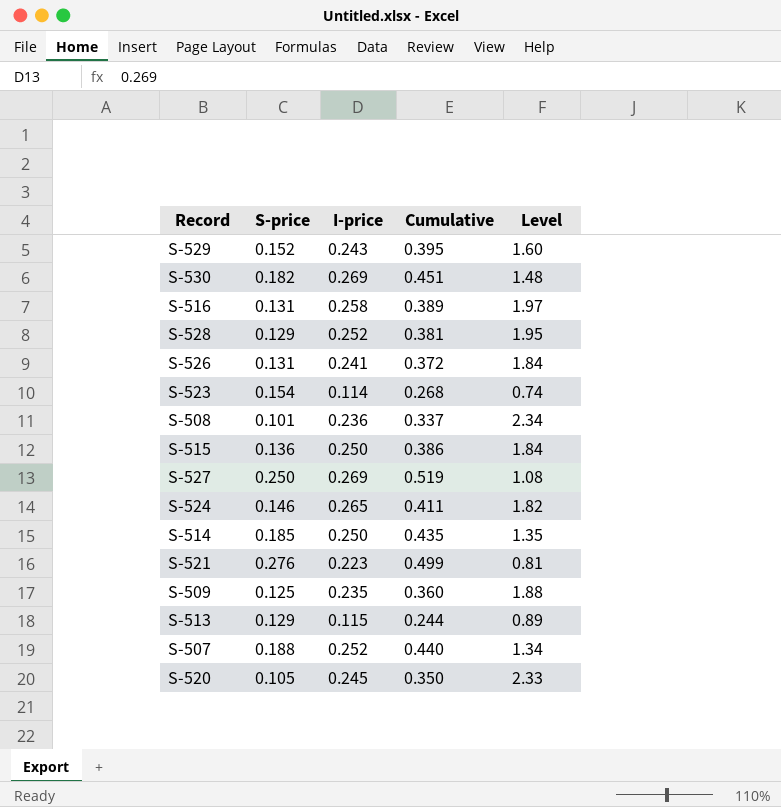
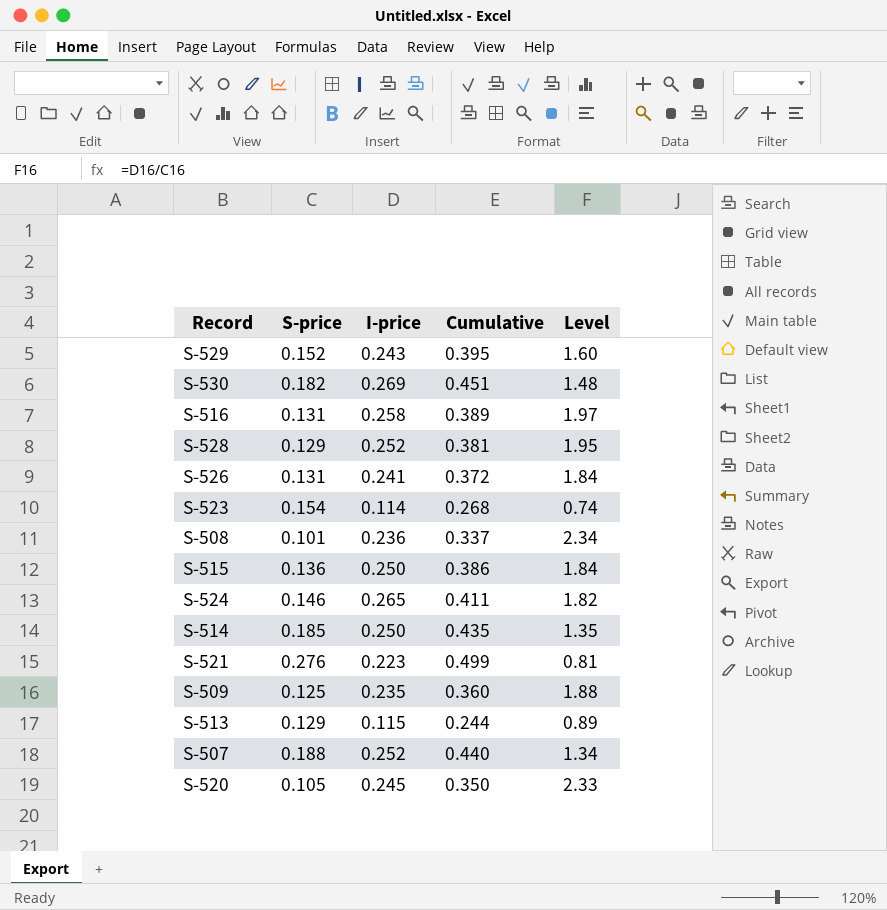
row S-527: 0.250 | 0.269 | 0.519 | 1.08 -> none

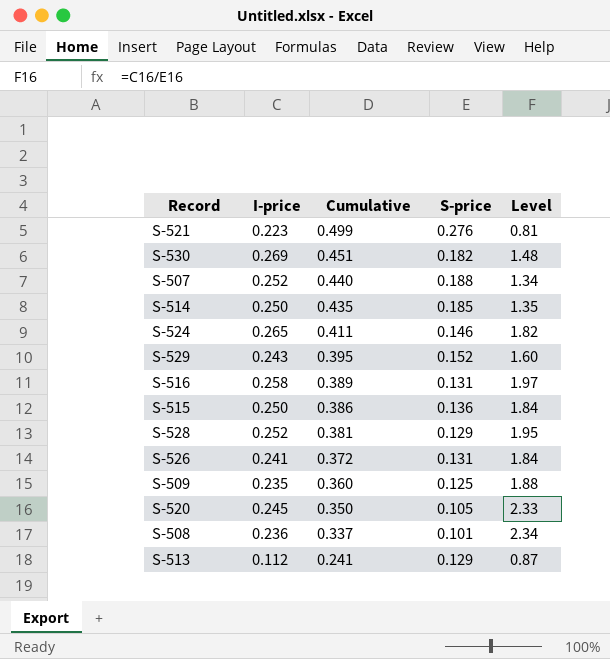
row order: none -> Cumulative descending
column S-price | position: 2 -> 4
row S-523: 0.154 | 0.114 | 0.268 | 0.74 -> none
S-513 | I-price: 0.115 -> 0.112
S-513 | Cumulative: 0.244 -> 0.241
S-513 | Level: 0.89 -> 0.87

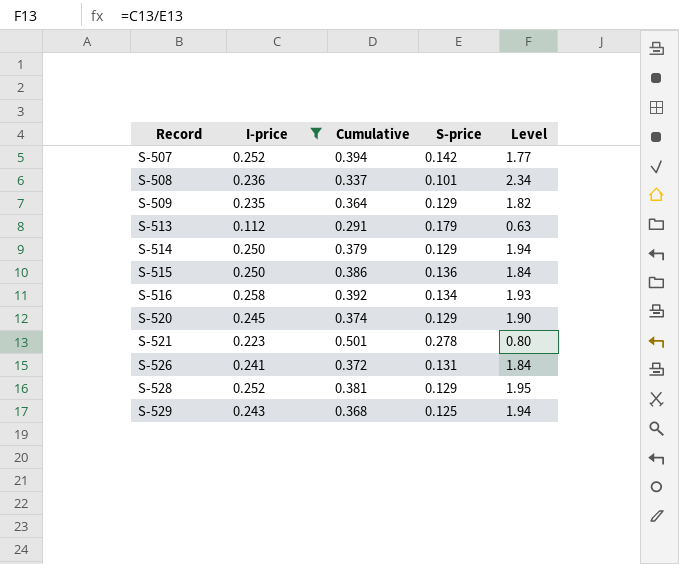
filter: none -> I-price <= 0.258
row order: Cumulative descending -> Record ascending
S-507 | Cumulative: 0.440 -> 0.394
S-507 | S-price: 0.188 -> 0.142
S-507 | Level: 1.34 -> 1.77
S-509 | Cumulative: 0.360 -> 0.364
S-509 | S-price: 0.125 -> 0.129
S-509 | Level: 1.88 -> 1.82
S-513 | Cumulative: 0.241 -> 0.291
S-513 | S-price: 0.129 -> 0.179
S-513 | Level: 0.87 -> 0.63
S-514 | Cumulative: 0.435 -> 0.379
S-514 | S-price: 0.185 -> 0.129
S-514 | Level: 1.35 -> 1.94
S-516 | Cumulative: 0.389 -> 0.392
S-516 | S-price: 0.131 -> 0.134
S-516 | Level: 1.97 -> 1.93
S-520 | Cumulative: 0.350 -> 0.374
S-520 | S-price: 0.105 -> 0.129
S-520 | Level: 2.33 -> 1.90
S-521 | Cumulative: 0.499 -> 0.501
S-521 | S-price: 0.276 -> 0.278
S-521 | Level: 0.81 -> 0.80
S-529 | Cumulative: 0.395 -> 0.368
S-529 | S-price: 0.152 -> 0.125
S-529 | Level: 1.60 -> 1.94

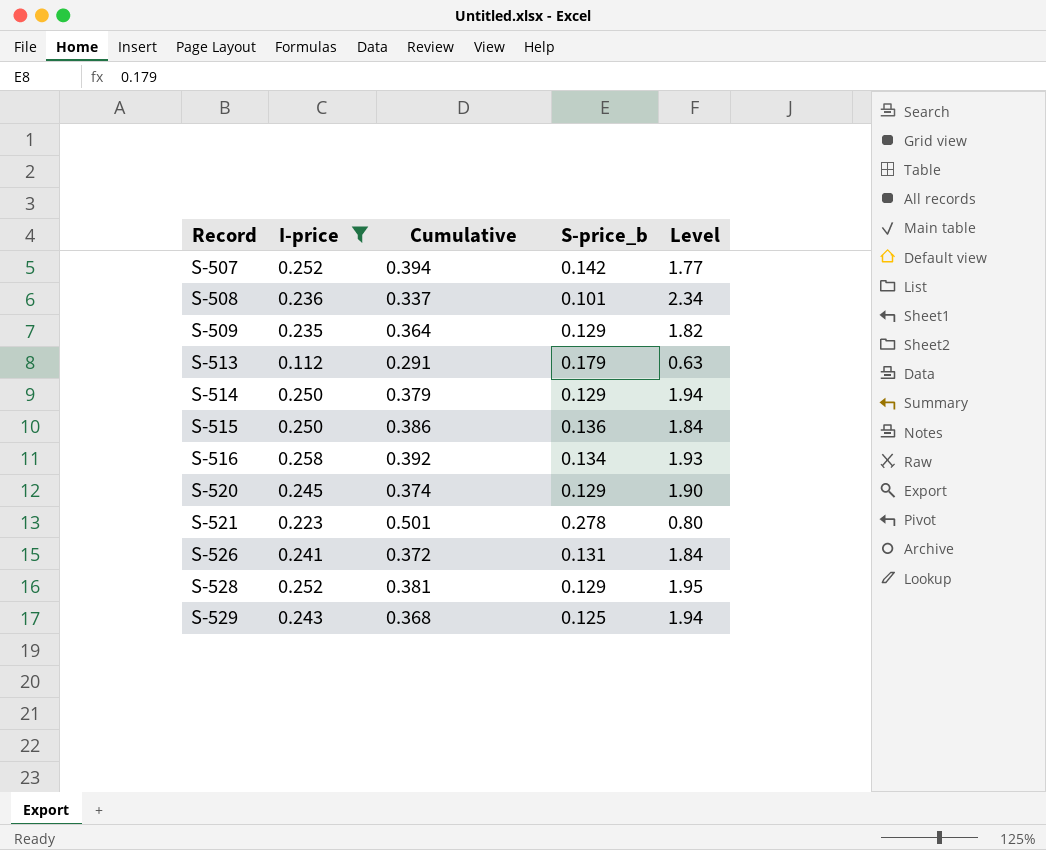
column name: S-price -> S-price_b

